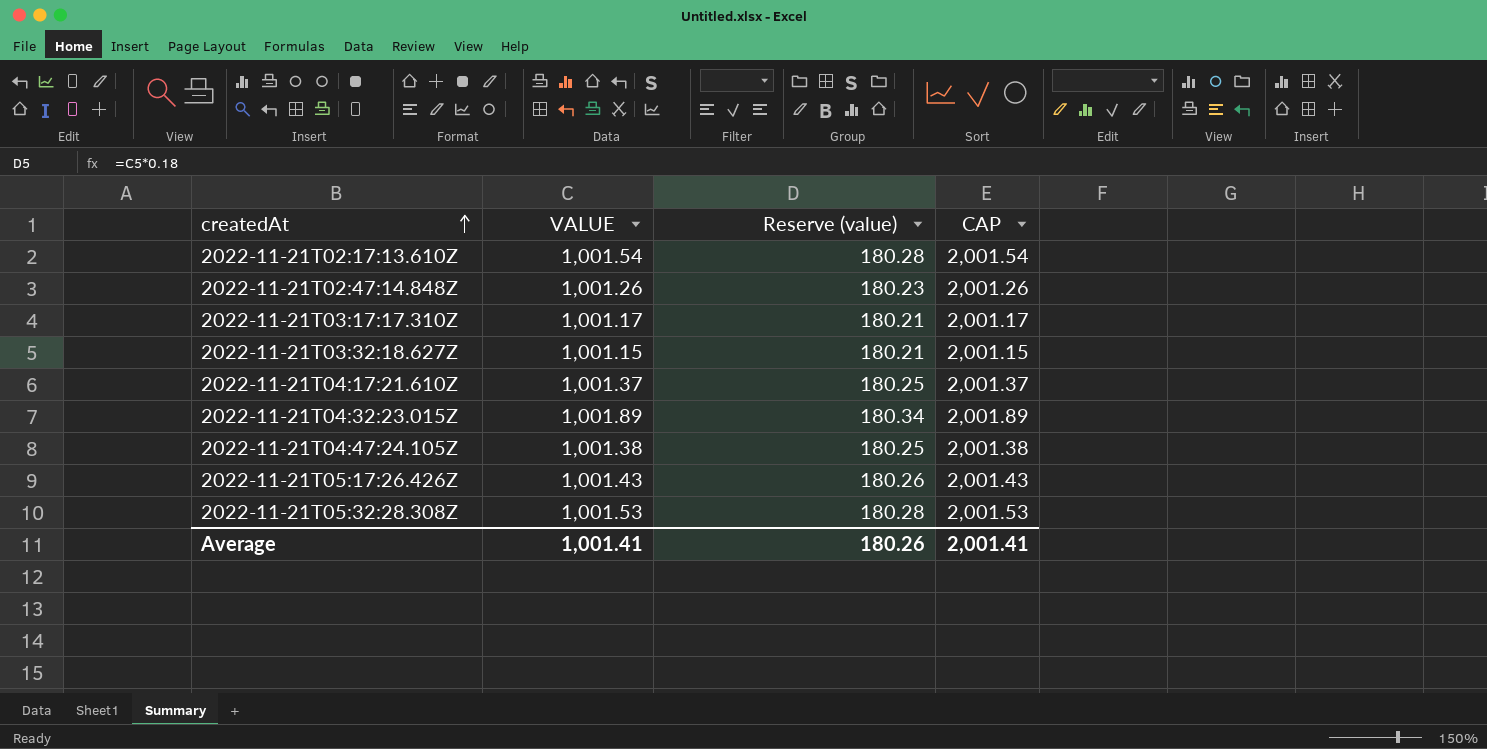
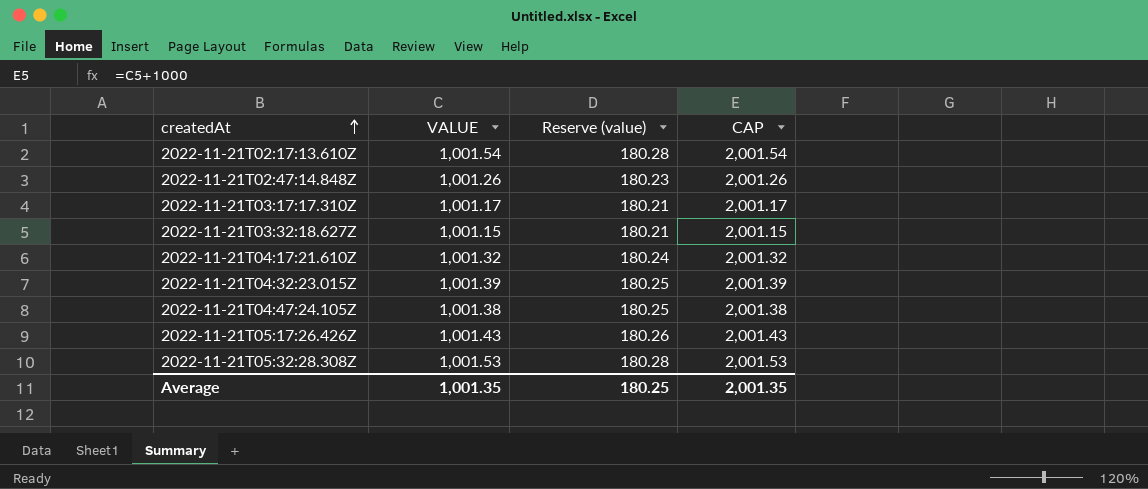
2022-11-21T04:17:21.610Z | VALUE: 1,001.37 -> 1,001.32
2022-11-21T04:17:21.610Z | Reserve (value): 180.25 -> 180.24
2022-11-21T04:17:21.610Z | CAP: 2,001.37 -> 2,001.32
2022-11-21T04:32:23.015Z | VALUE: 1,001.89 -> 1,001.39
2022-11-21T04:32:23.015Z | Reserve (value): 180.34 -> 180.25
2022-11-21T04:32:23.015Z | CAP: 2,001.89 -> 2,001.39
Average | VALUE: 1,001.41 -> 1,001.35
Average | Reserve (value): 180.26 -> 180.25
Average | CAP: 2,001.41 -> 2,001.35

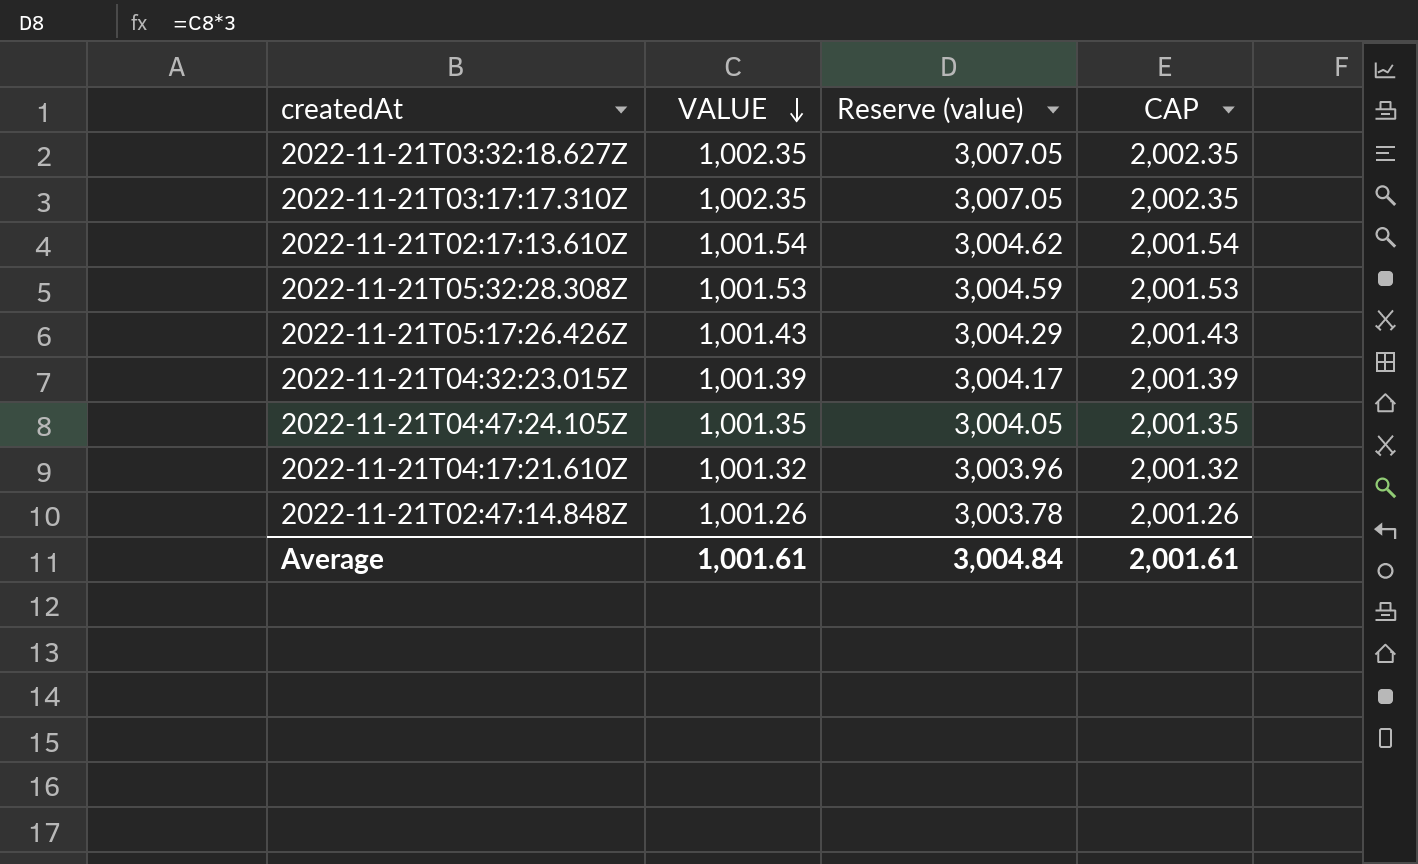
row order: createdAt ascending -> VALUE descending
column Reserve (value) | formula: [VALUE] * 0.18 -> [VALUE] * 3
2022-11-21T03:32:18.627Z | VALUE: 1,001.15 -> 1,002.35
2022-11-21T03:32:18.627Z | CAP: 2,001.15 -> 2,002.35
2022-11-21T03:17:17.310Z | VALUE: 1,001.17 -> 1,002.35
2022-11-21T03:17:17.310Z | CAP: 2,001.17 -> 2,002.35
2022-11-21T04:47:24.105Z | VALUE: 1,001.38 -> 1,001.35
2022-11-21T04:47:24.105Z | CAP: 2,001.38 -> 2,001.35
Average | VALUE: 1,001.35 -> 1,001.61
Average | Reserve (value): 180.25 -> 3,004.84
Average | CAP: 2,001.35 -> 2,001.61

